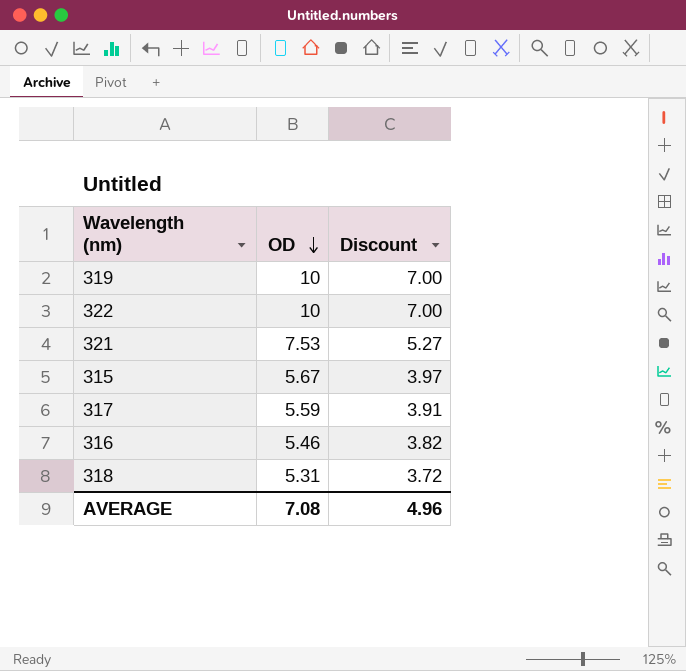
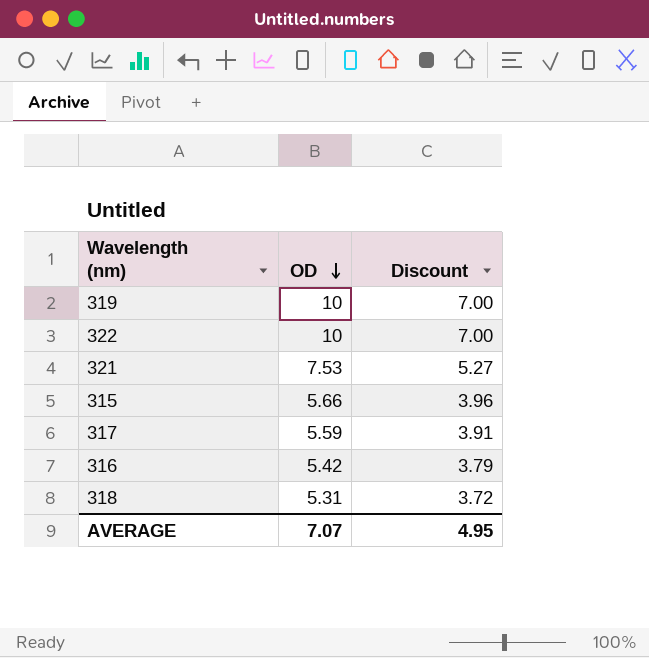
315 | OD: 5.67 -> 5.66
315 | Discount: 3.97 -> 3.96
316 | OD: 5.46 -> 5.42
316 | Discount: 3.82 -> 3.79
AVERAGE | OD: 7.08 -> 7.07
AVERAGE | Discount: 4.96 -> 4.95

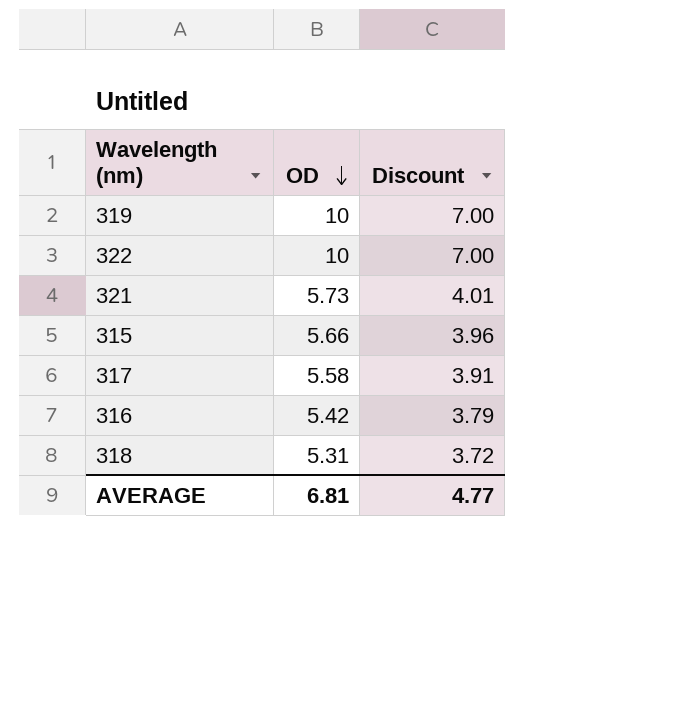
321 | OD: 7.53 -> 5.73
321 | Discount: 5.27 -> 4.01
317 | OD: 5.59 -> 5.58
AVERAGE | OD: 7.07 -> 6.81
AVERAGE | Discount: 4.95 -> 4.77

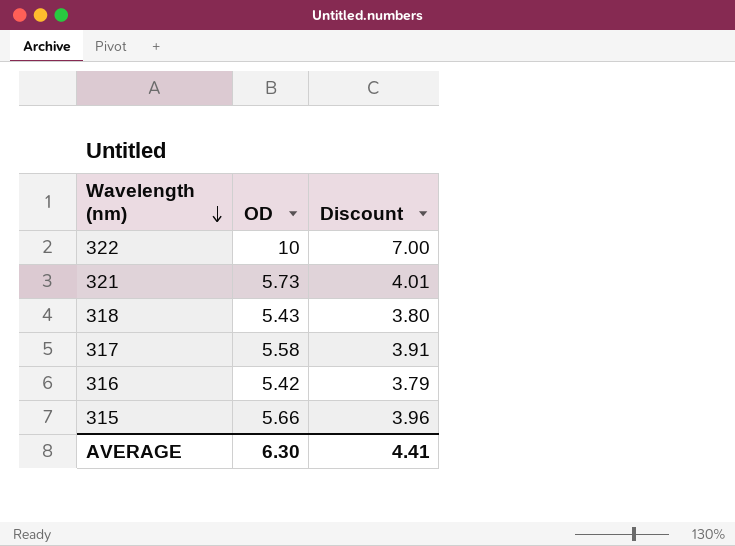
row order: OD descending -> Wavelength (nm) descending
row 319: 10 | 7.00 -> none
318 | OD: 5.31 -> 5.43
318 | Discount: 3.72 -> 3.80
AVERAGE | OD: 6.81 -> 6.30
AVERAGE | Discount: 4.77 -> 4.41

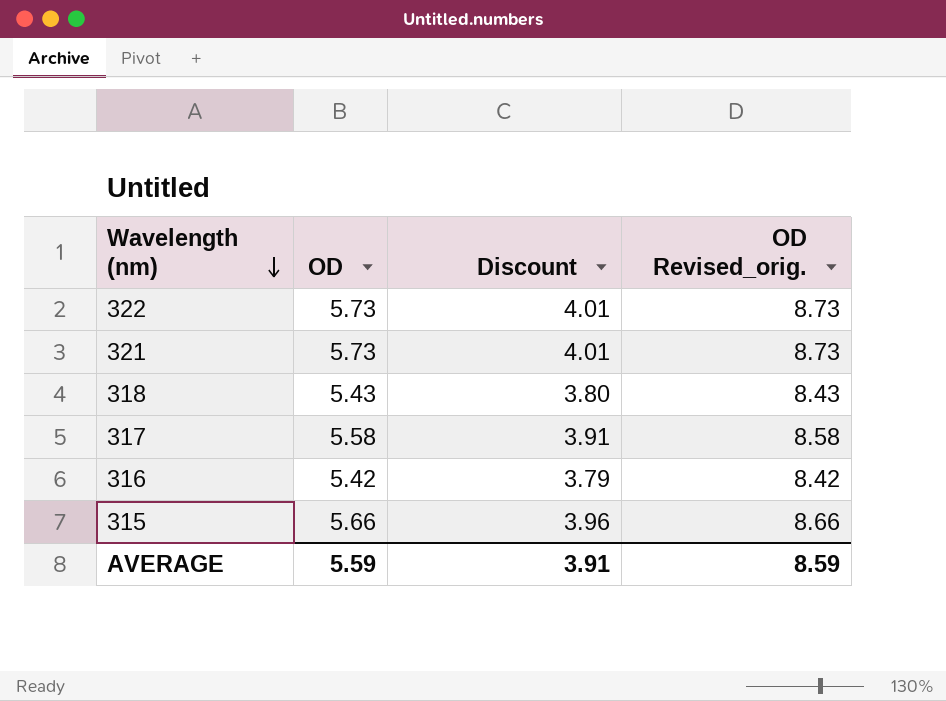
column OD Revised_orig. | formula: none -> [OD] + 3
322 | OD: 10 -> 5.73
322 | Discount: 7.00 -> 4.01
AVERAGE | OD: 6.30 -> 5.59
AVERAGE | Discount: 4.41 -> 3.91

